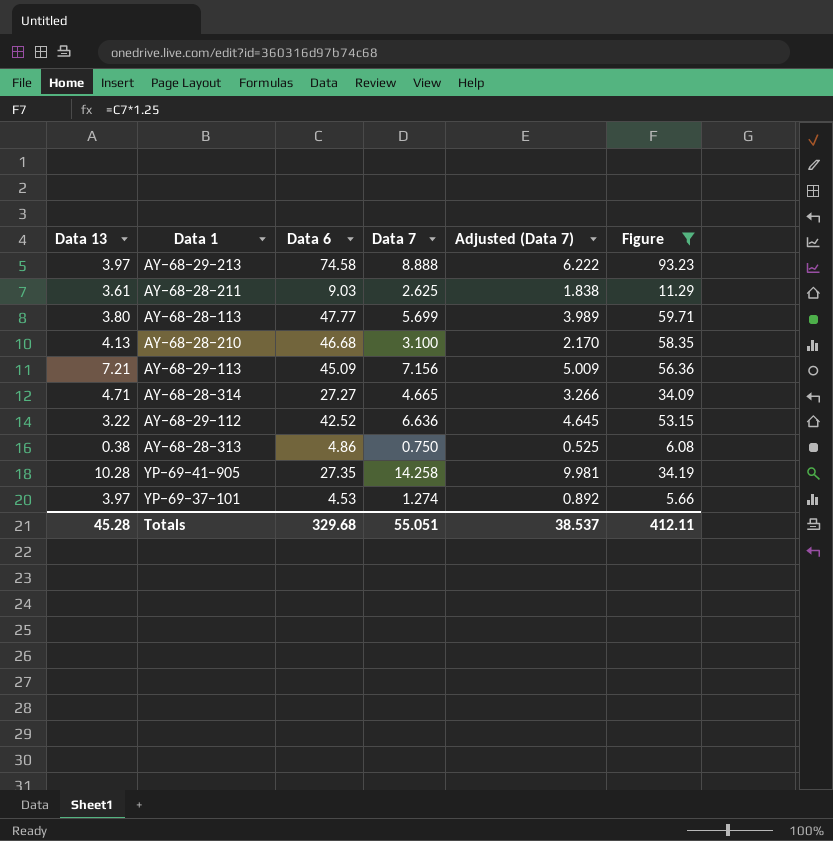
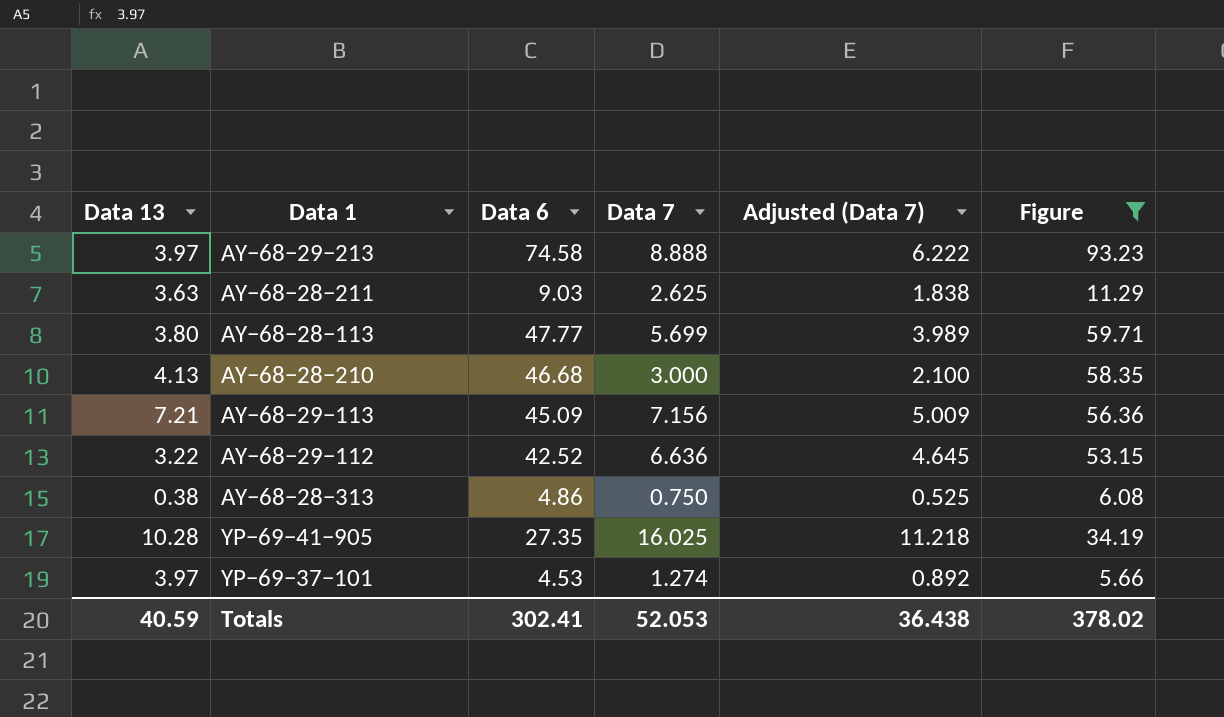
row AY−68−28−314: 4.71 | 27.27 | 4.665 | 3.266 | 34.09 -> none
AY−68−28−211 | Data 13: 3.61 -> 3.63
AY−68−28−210 | Data 7: 3.100 -> 3.000
AY−68−28−210 | Adjusted (Data 7): 2.170 -> 2.100
YP−69−41−905 | Data 7: 14.258 -> 16.025
YP−69−41−905 | Adjusted (Data 7): 9.981 -> 11.218
Totals | Data 13: 45.28 -> 40.59
Totals | Data 6: 329.68 -> 302.41
Totals | Data 7: 55.051 -> 52.053
Totals | Adjusted (Data 7): 38.537 -> 36.438
Totals | Figure: 412.11 -> 378.02

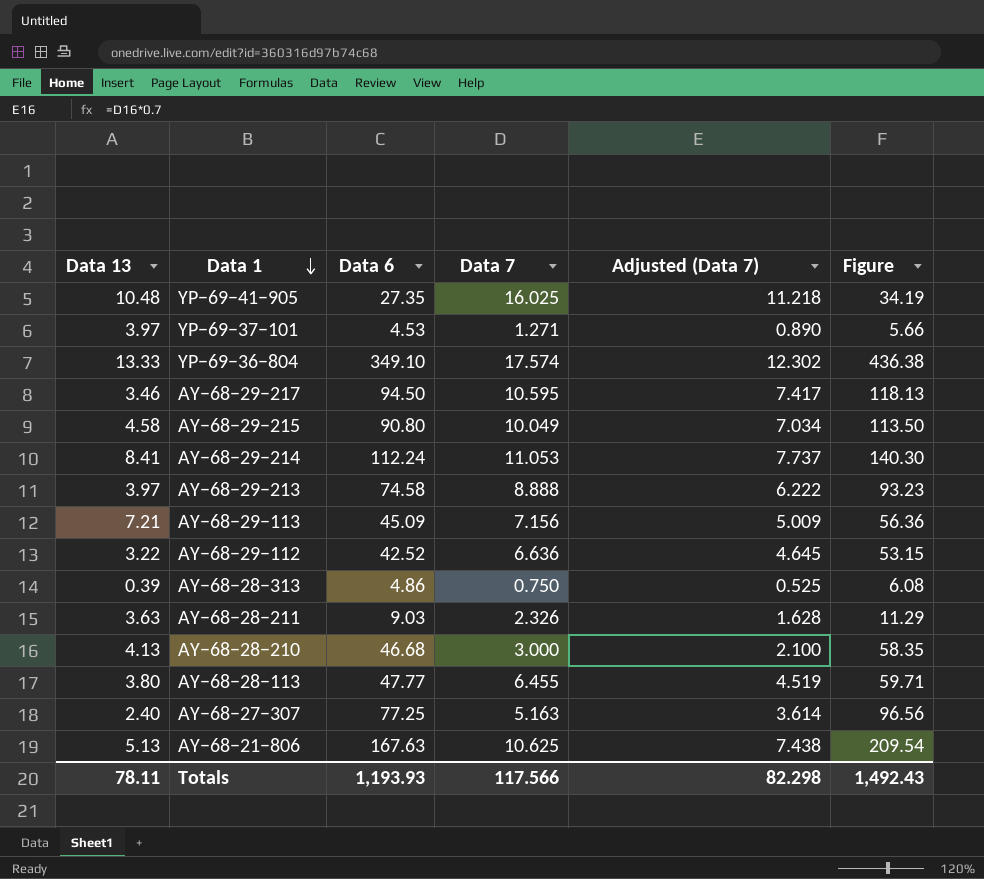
filter: Figure <= 93.23 -> none
row order: none -> Data 1 descending
YP−69−41−905 | Data 13: 10.28 -> 10.48
YP−69−37−101 | Data 7: 1.274 -> 1.271
YP−69−37−101 | Adjusted (Data 7): 0.892 -> 0.890
AY−68−28−313 | Data 13: 0.38 -> 0.39
AY−68−28−211 | Data 7: 2.625 -> 2.326
AY−68−28−211 | Adjusted (Data 7): 1.838 -> 1.628
AY−68−28−113 | Data 7: 5.699 -> 6.455
AY−68−28−113 | Adjusted (Data 7): 3.989 -> 4.519
Totals | Data 13: 40.59 -> 78.11
Totals | Data 6: 302.41 -> 1,193.93
Totals | Data 7: 52.053 -> 117.566
Totals | Adjusted (Data 7): 36.438 -> 82.298
Totals | Figure: 378.02 -> 1,492.43

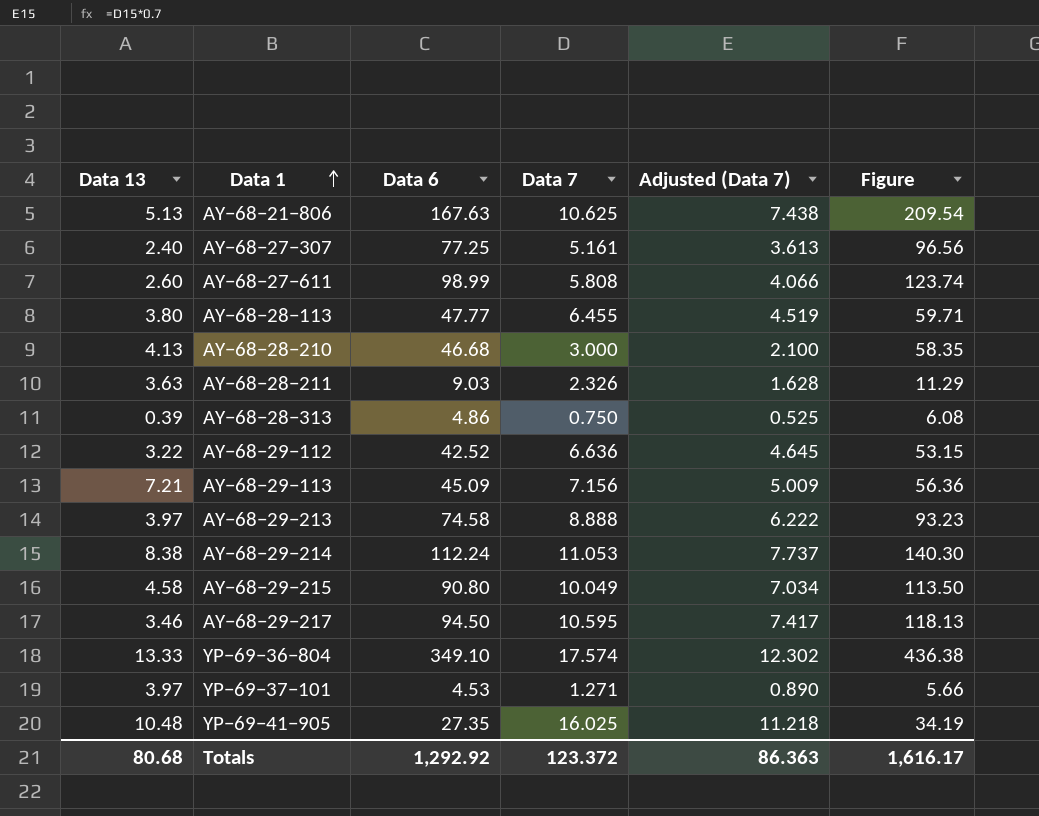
row order: Data 1 descending -> Data 1 ascending
AY−68−27−307 | Data 7: 5.163 -> 5.161
AY−68−27−307 | Adjusted (Data 7): 3.614 -> 3.613
row AY−68−27−611: none -> 2.60 | 98.99 | 5.808 | 4.066 | 123.74
AY−68−29−214 | Data 13: 8.41 -> 8.38
Totals | Data 13: 78.11 -> 80.68
Totals | Data 6: 1,193.93 -> 1,292.92
Totals | Data 7: 117.566 -> 123.372
Totals | Adjusted (Data 7): 82.298 -> 86.363
Totals | Figure: 1,492.43 -> 1,616.17

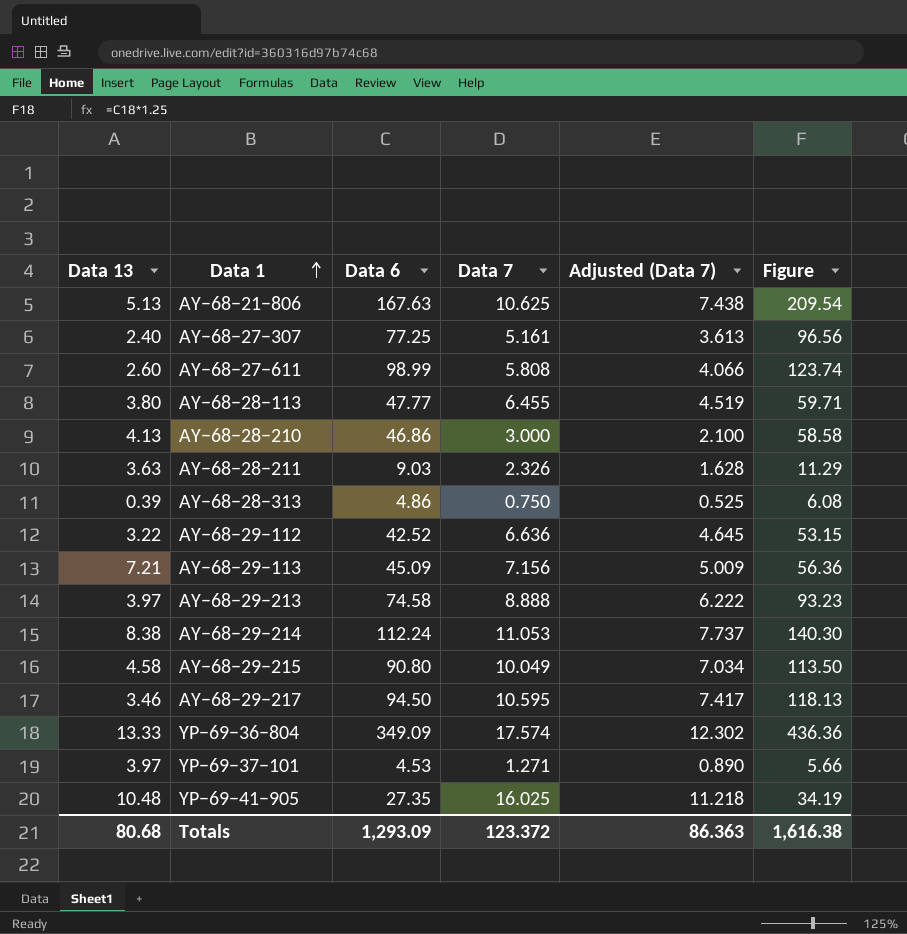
AY−68−28−210 | Data 6: 46.68 -> 46.86
AY−68−28−210 | Figure: 58.35 -> 58.58
YP−69−36−804 | Data 6: 349.10 -> 349.09
YP−69−36−804 | Figure: 436.38 -> 436.36
Totals | Data 6: 1,292.92 -> 1,293.09
Totals | Figure: 1,616.17 -> 1,616.38

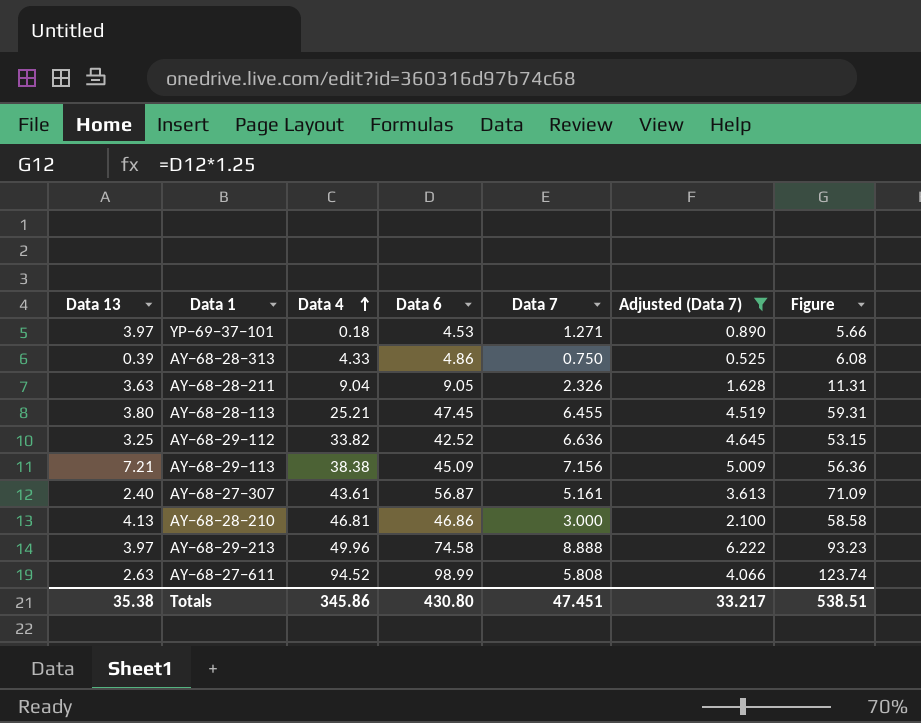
filter: none -> Adjusted (Data 7) <= 6.222
row order: Data 1 ascending -> Data 4 ascending
column Data 4 | position: none -> 3
AY−68−28−211 | Data 6: 9.03 -> 9.05
AY−68−28−211 | Figure: 11.29 -> 11.31
AY−68−28−113 | Data 6: 47.77 -> 47.45
AY−68−28−113 | Figure: 59.71 -> 59.31
AY−68−29−112 | Data 13: 3.22 -> 3.25
AY−68−27−307 | Data 6: 77.25 -> 56.87
AY−68−27−307 | Figure: 96.56 -> 71.09
AY−68−27−611 | Data 13: 2.60 -> 2.63
Totals | Data 13: 80.68 -> 35.38
Totals | Data 6: 1,293.09 -> 430.80
Totals | Data 7: 123.372 -> 47.451
Totals | Adjusted (Data 7): 86.363 -> 33.217
Totals | Figure: 1,616.38 -> 538.51

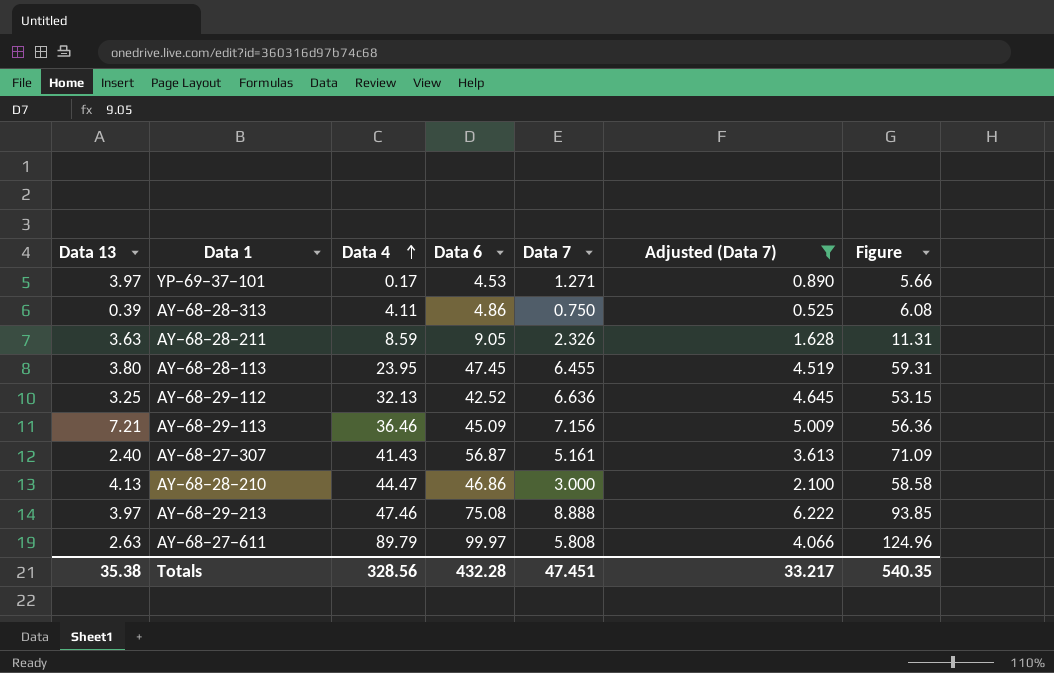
YP−69−37−101 | Data 4: 0.18 -> 0.17
AY−68−28−313 | Data 4: 4.33 -> 4.11
AY−68−28−211 | Data 4: 9.04 -> 8.59
AY−68−28−113 | Data 4: 25.21 -> 23.95
AY−68−29−112 | Data 4: 33.82 -> 32.13
AY−68−29−113 | Data 4: 38.38 -> 36.46
AY−68−27−307 | Data 4: 43.61 -> 41.43
AY−68−28−210 | Data 4: 46.81 -> 44.47
AY−68−29−213 | Data 4: 49.96 -> 47.46
AY−68−29−213 | Data 6: 74.58 -> 75.08
AY−68−29−213 | Figure: 93.23 -> 93.85
AY−68−27−611 | Data 4: 94.52 -> 89.79
AY−68−27−611 | Data 6: 98.99 -> 99.97
AY−68−27−611 | Figure: 123.74 -> 124.96
Totals | Data 4: 345.86 -> 328.56
Totals | Data 6: 430.80 -> 432.28
Totals | Figure: 538.51 -> 540.35

